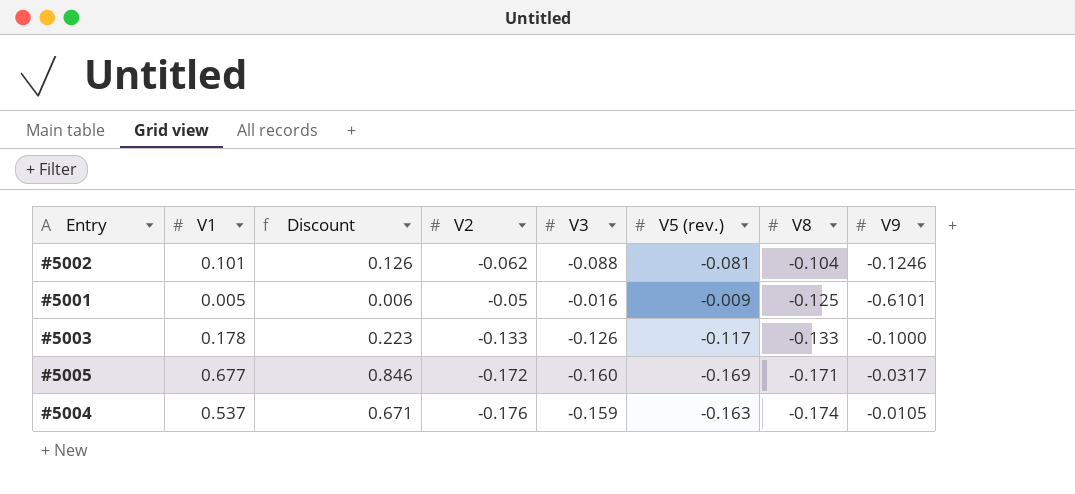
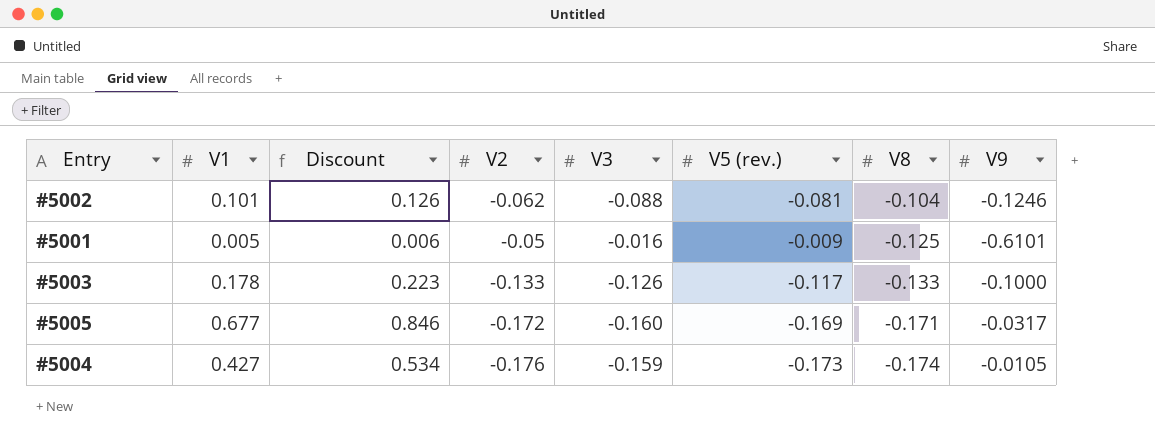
#5004 | V1: 0.537 -> 0.427
#5004 | Discount: 0.671 -> 0.534
#5004 | V5 (rev.): -0.163 -> -0.173

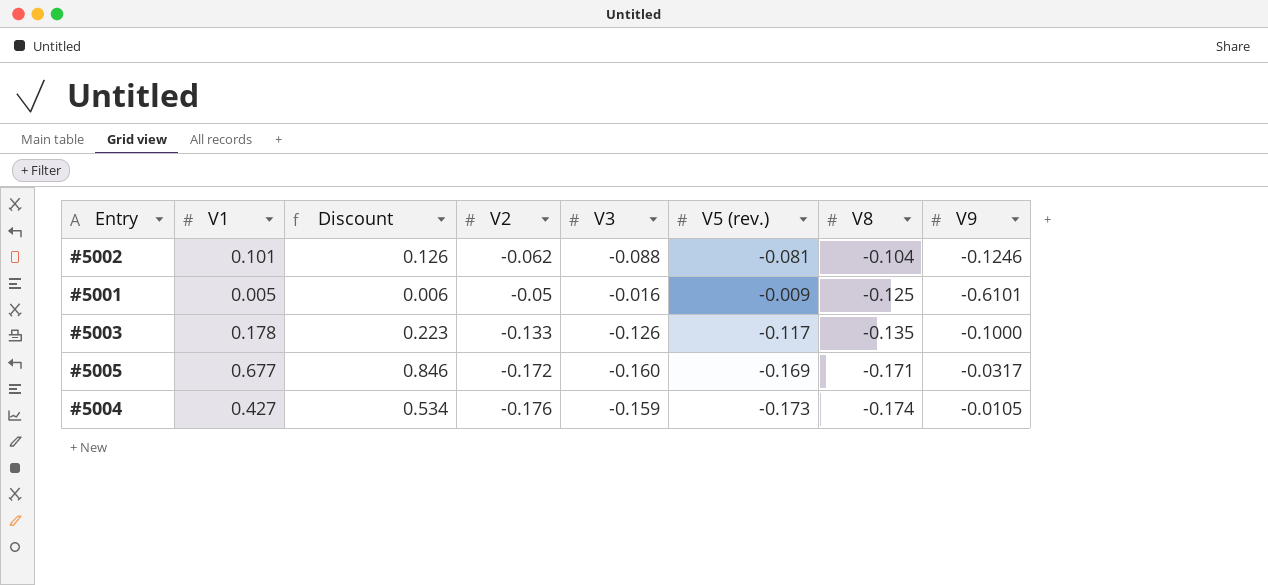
#5003 | V8: -0.133 -> -0.135

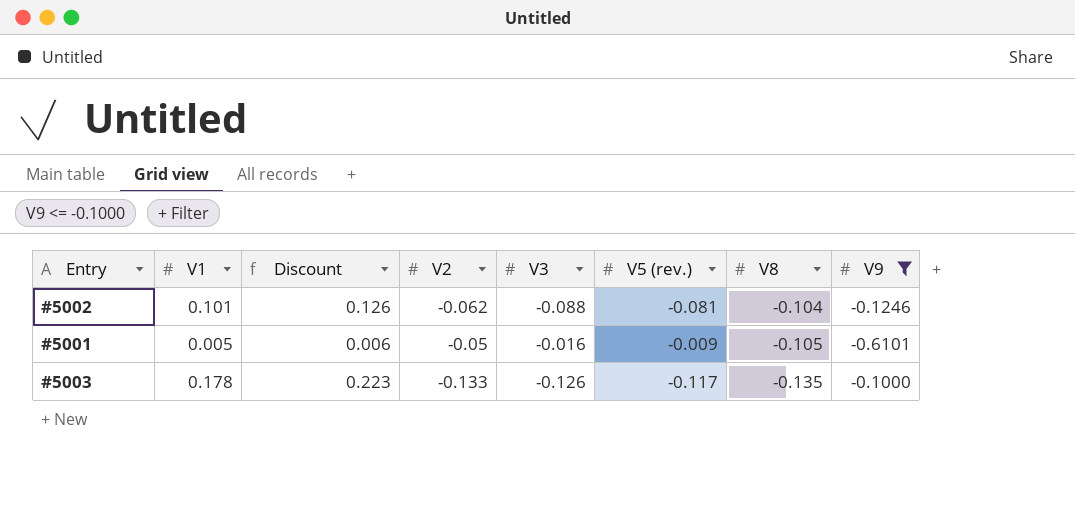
filter: none -> V9 <= -0.1000
#5001 | V8: -0.125 -> -0.105

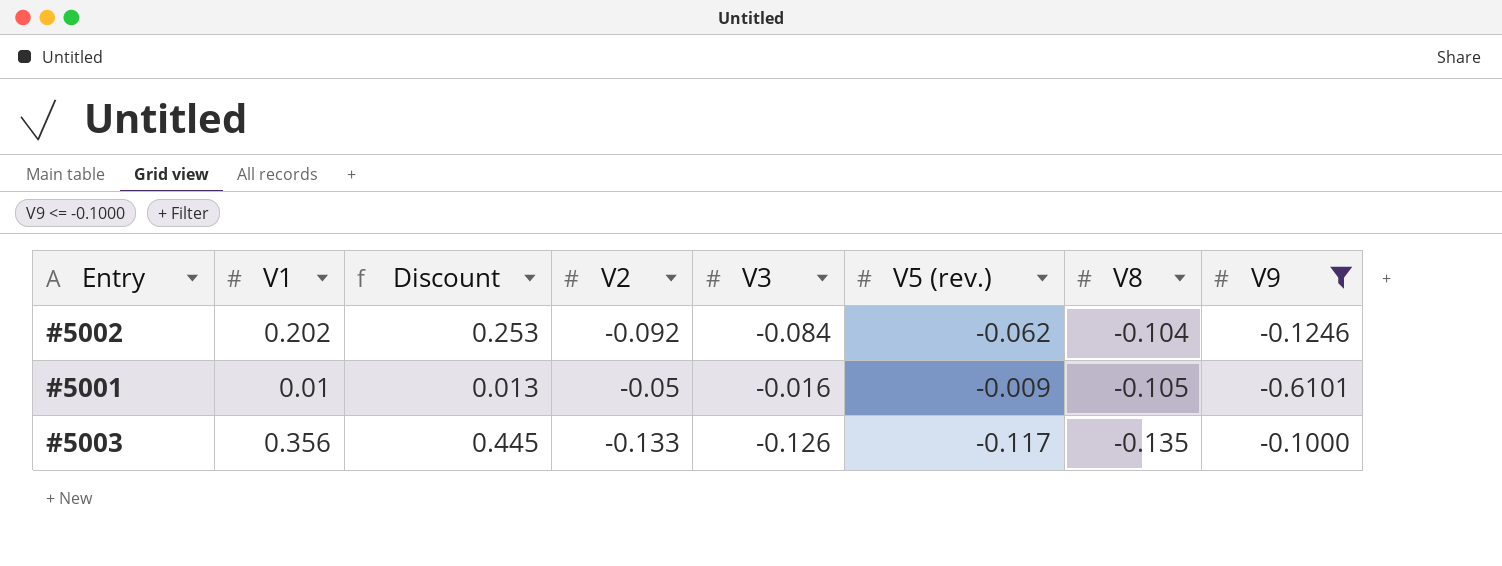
#5002 | V1: 0.101 -> 0.202
#5002 | Discount: 0.126 -> 0.253
#5002 | V2: -0.062 -> -0.092
#5002 | V3: -0.088 -> -0.084
#5002 | V5 (rev.): -0.081 -> -0.062
#5001 | V1: 0.005 -> 0.01
#5001 | Discount: 0.006 -> 0.013
#5003 | V1: 0.178 -> 0.356
#5003 | Discount: 0.223 -> 0.445

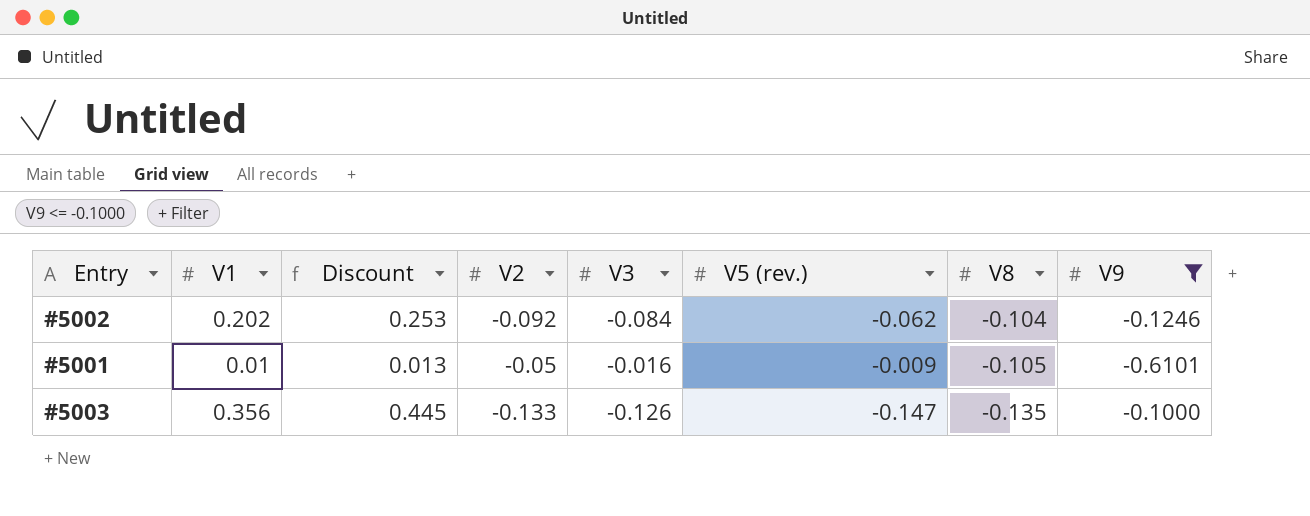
#5003 | V5 (rev.): -0.117 -> -0.147

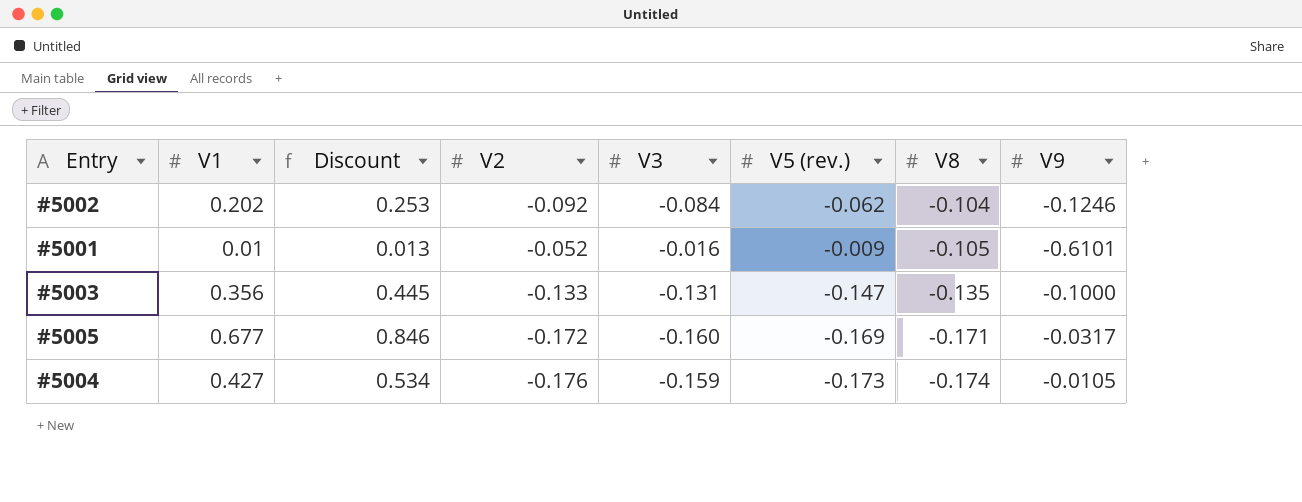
filter: V9 <= -0.1000 -> none
#5001 | V2: -0.05 -> -0.052
#5003 | V3: -0.126 -> -0.131

